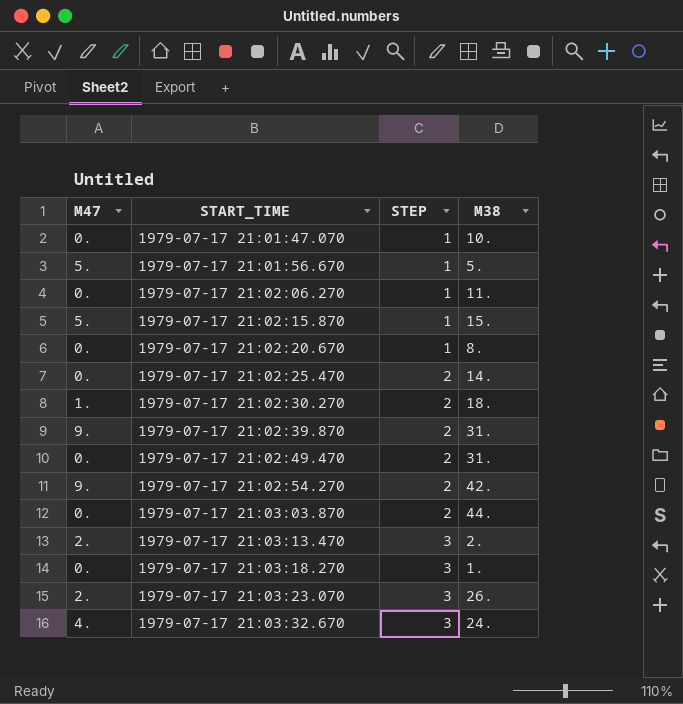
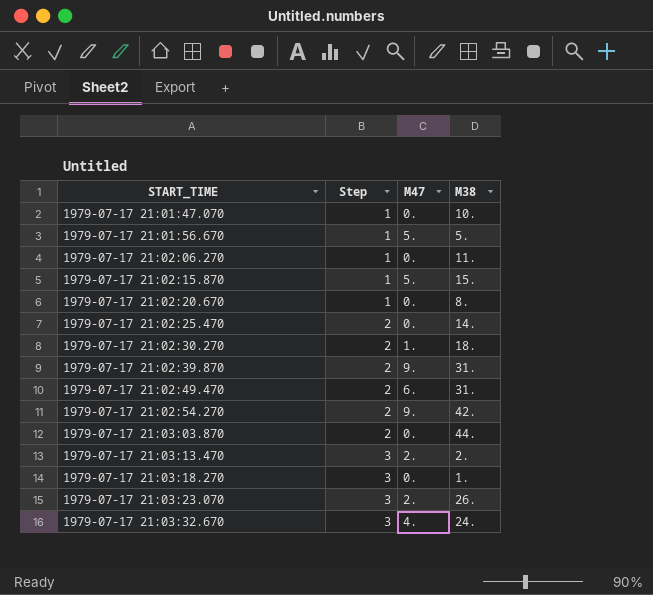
column name: STEP -> Step
column M47 | position: 1 -> 3
1979-07-17 21:02:49.470 | M47: 0. -> 6.

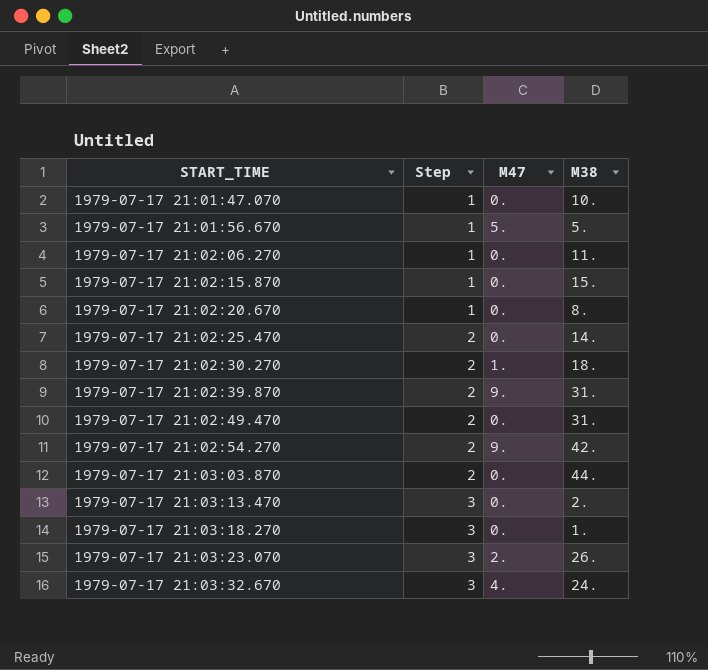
1979-07-17 21:02:15.870 | M47: 5. -> 0.
1979-07-17 21:02:49.470 | M47: 6. -> 0.
1979-07-17 21:03:13.470 | M47: 2. -> 0.

